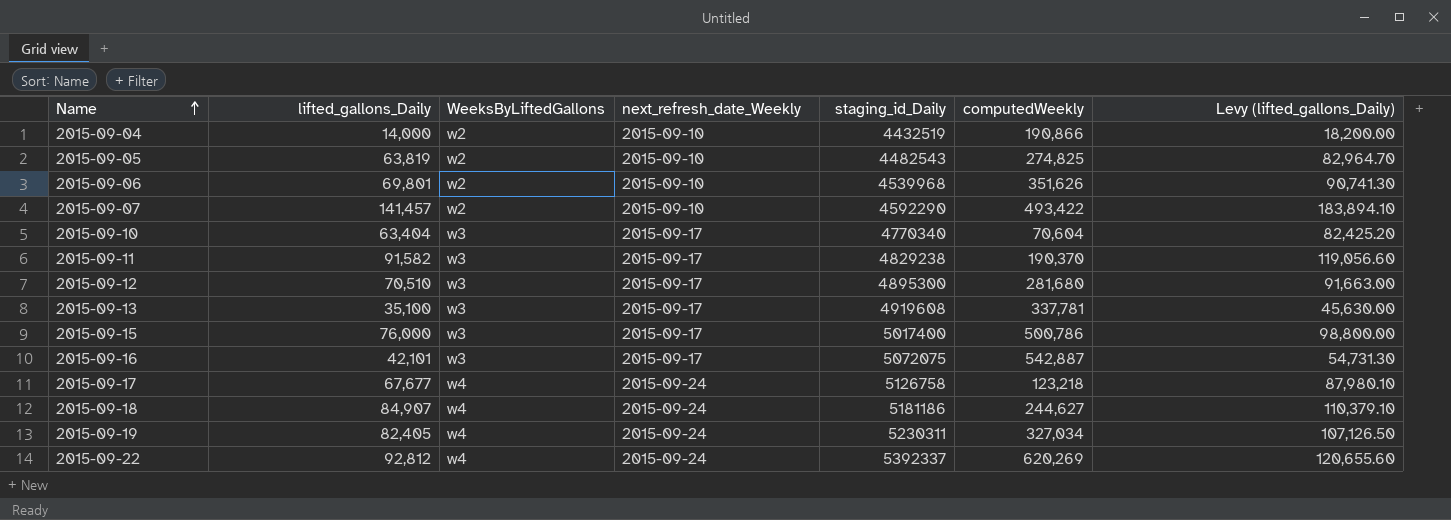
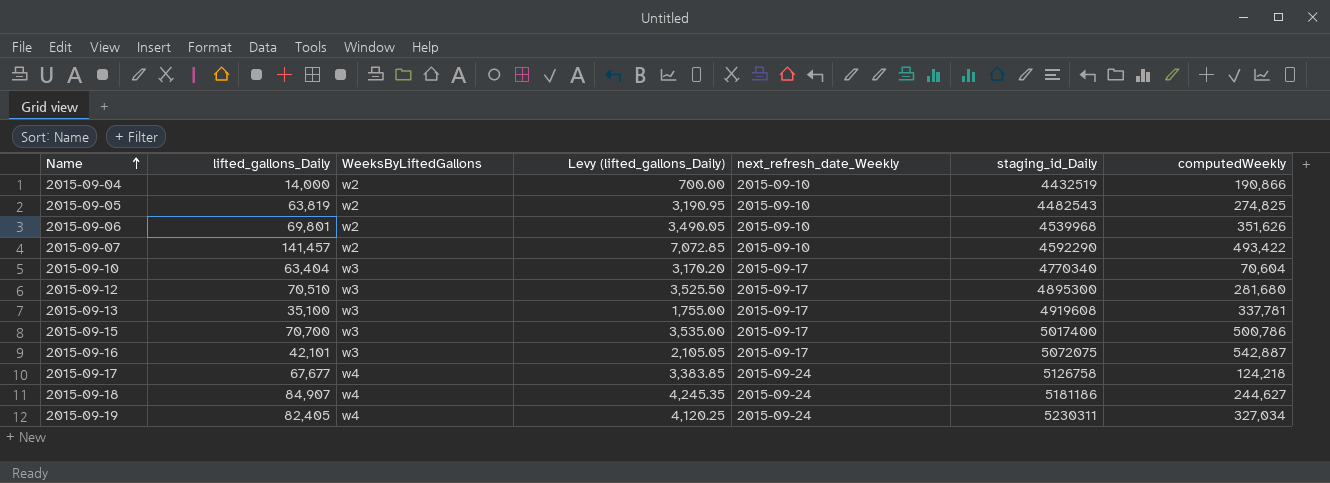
column Levy (lifted_gallons_Daily) | formula: [lifted_gallons_Daily] * 1.3 -> [lifted_gallons_Daily] * 0.05
column Levy (lifted_gallons_Daily) | position: 7 -> 4
row 2015-09-11: 91,582 | w3 | 2015-09-17 | 4829238 | 190,370 | 119,056.60 -> none
row 2015-09-22: 92,812 | w4 | 2015-09-24 | 5392337 | 620,269 | 120,655.60 -> none
2015-09-15 | lifted_gallons_Daily: 76,000 -> 70,700
2015-09-17 | computedWeekly: 123,218 -> 124,218

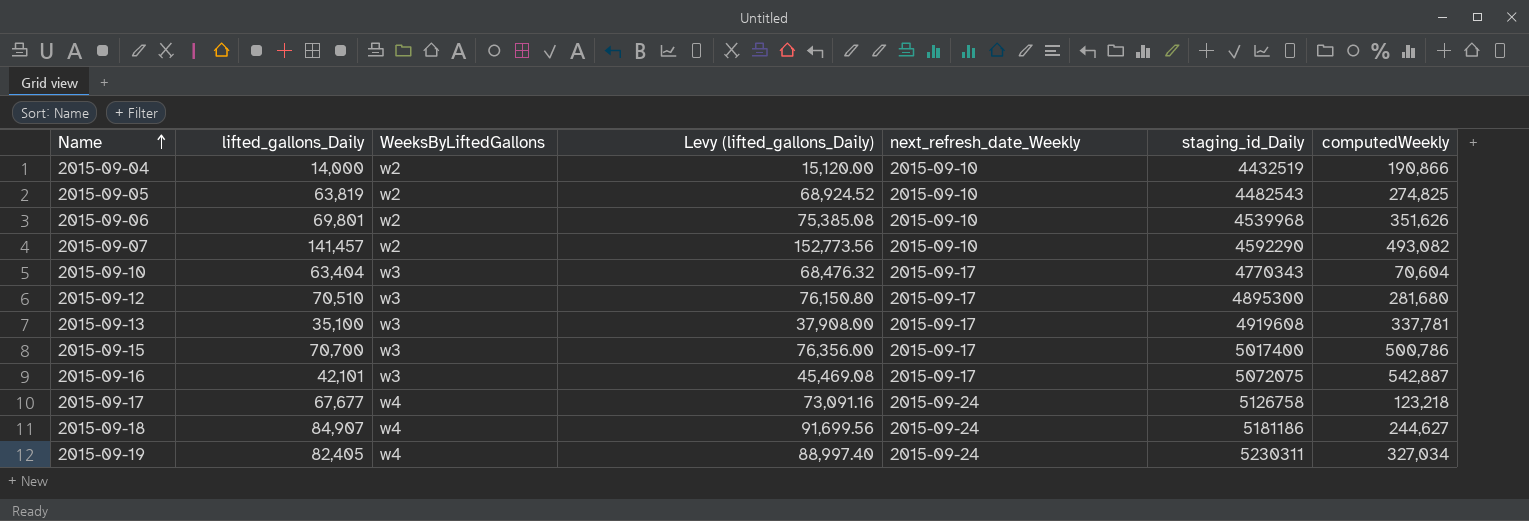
column Levy (lifted_gallons_Daily) | formula: [lifted_gallons_Daily] * 0.05 -> [lifted_gallons_Daily] * 1.08
2015-09-07 | computedWeekly: 493,422 -> 493,082
2015-09-10 | staging_id_Daily: 4770340 -> 4770343
2015-09-17 | computedWeekly: 124,218 -> 123,218

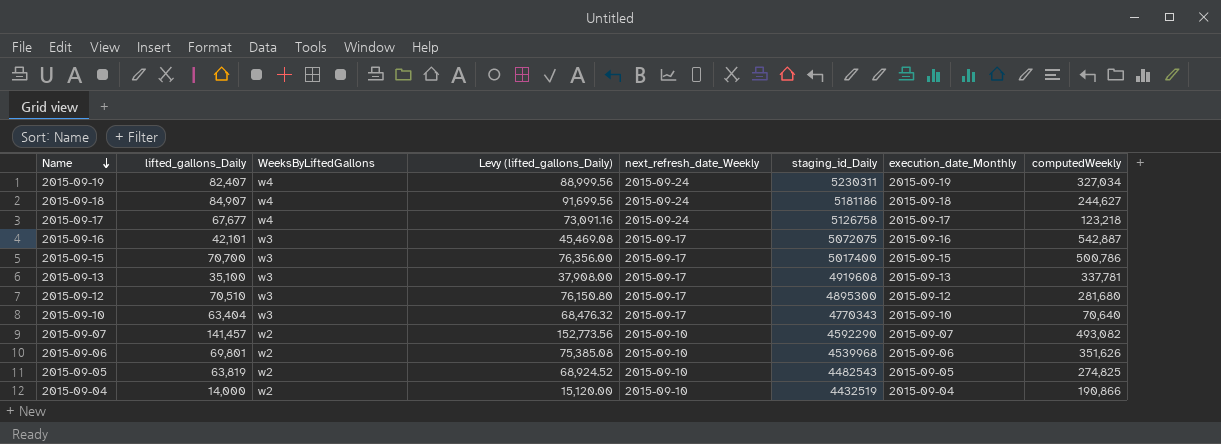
row order: Name ascending -> Name descending
column execution_date_Monthly | position: none -> 7
2015-09-19 | lifted_gallons_Daily: 82,405 -> 82,407
2015-09-19 | Levy (lifted_gallons_Daily): 88,997.40 -> 88,999.56
2015-09-10 | computedWeekly: 70,604 -> 70,640

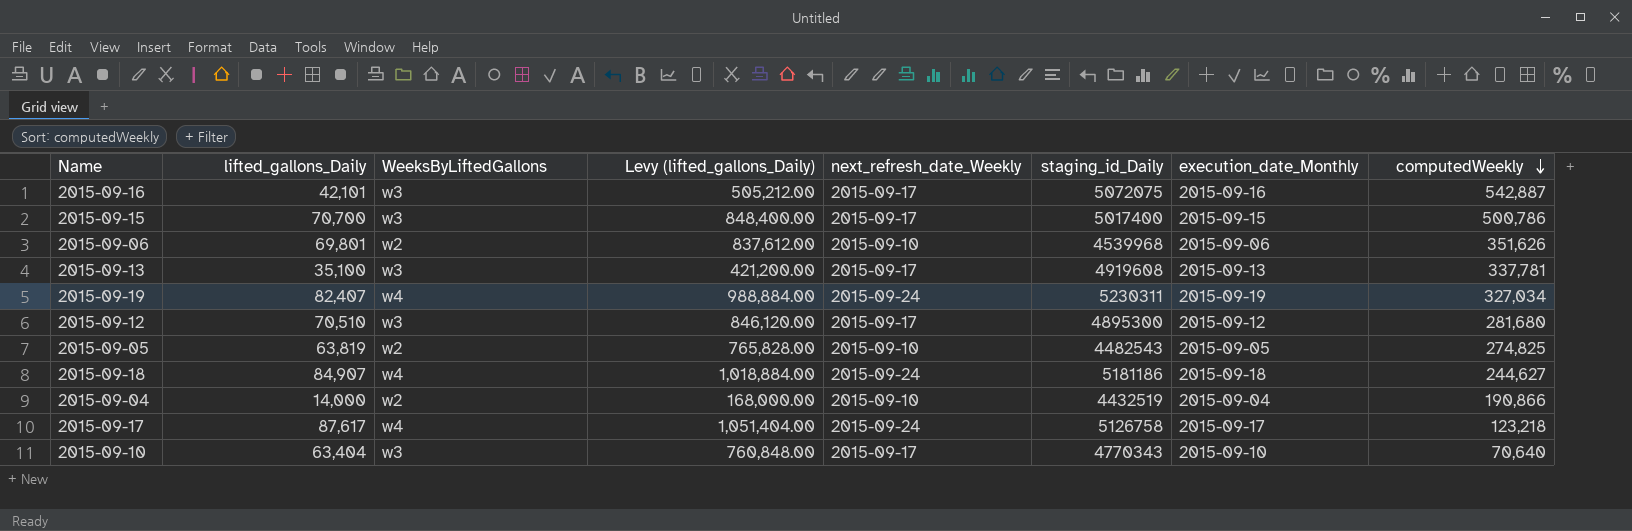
row order: Name descending -> computedWeekly descending
column Levy (lifted_gallons_Daily) | formula: [lifted_gallons_Daily] * 1.08 -> [lifted_gallons_Daily] * 12
row 2015-09-07: 141,457 | w2 | 152,773.56 | 2015-09-10 | 4592290 | 2015-09-07 | 493,082 -> none
2015-09-17 | lifted_gallons_Daily: 67,677 -> 87,617

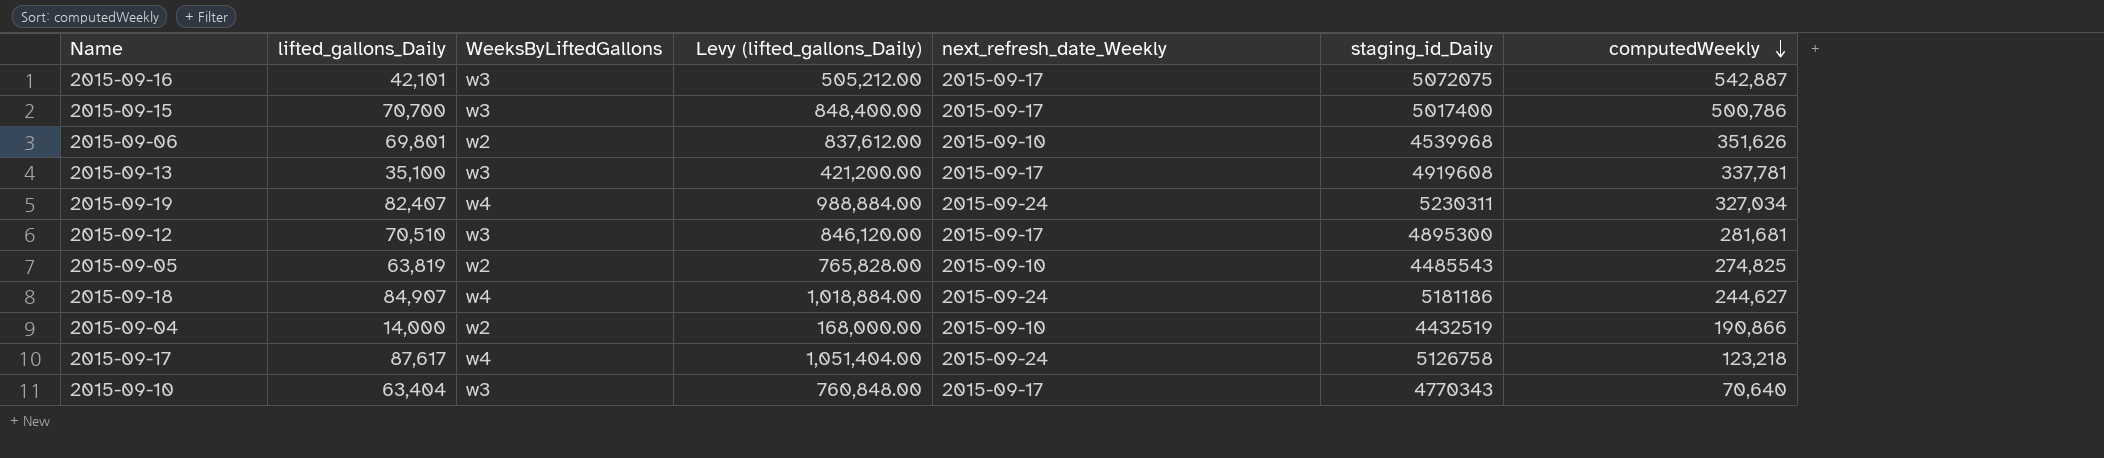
column execution_date_Monthly | position: 7 -> none
2015-09-12 | computedWeekly: 281,680 -> 281,681
2015-09-05 | staging_id_Daily: 4482543 -> 4485543

